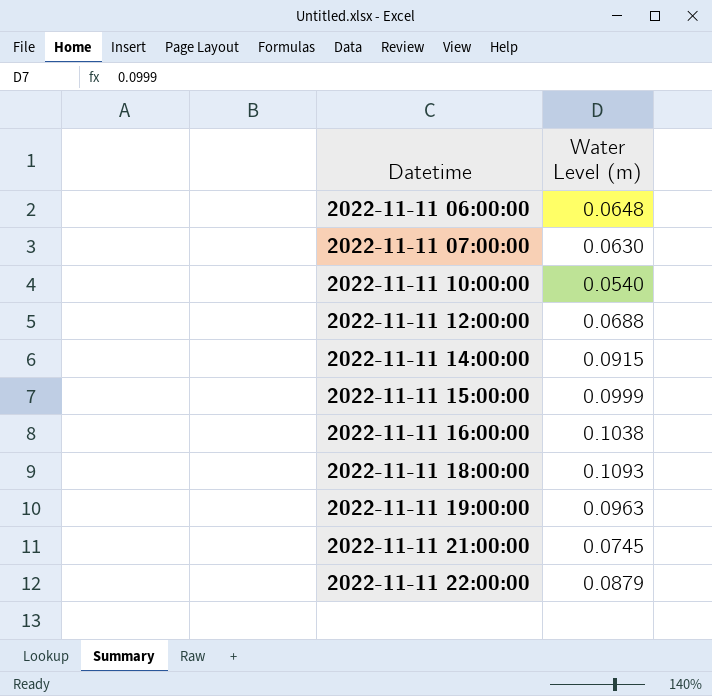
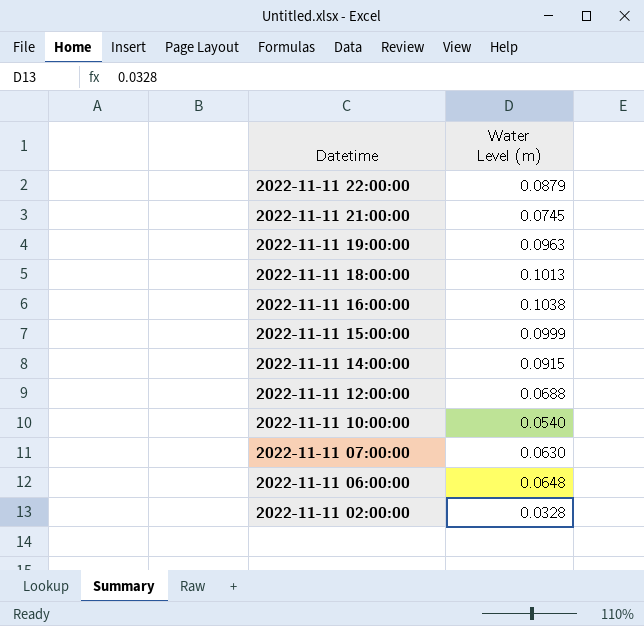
row order: Datetime ascending -> Datetime descending
2022-11-11 18:00:00 | Water Level (m): 0.1093 -> 0.1013
row 2022-11-11 02:00:00: none -> 0.0328

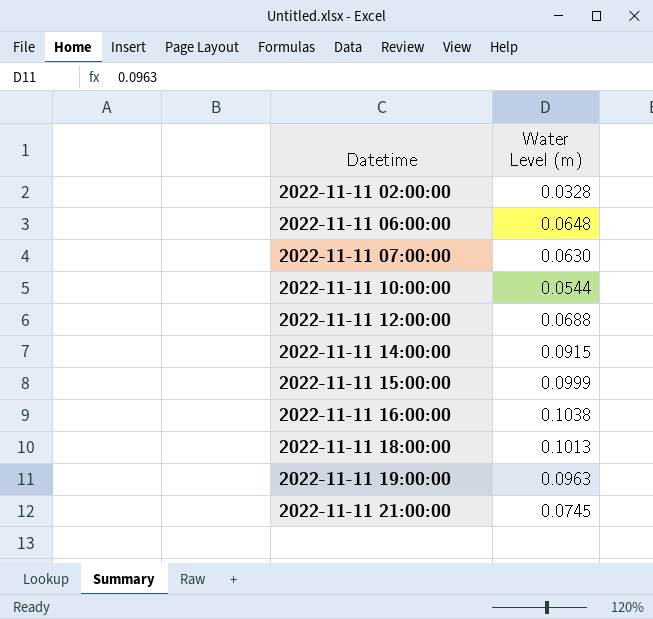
row order: Datetime descending -> Datetime ascending
row 2022-11-11 22:00:00: 0.0879 -> none
2022-11-11 10:00:00 | Water Level (m): 0.0540 -> 0.0544

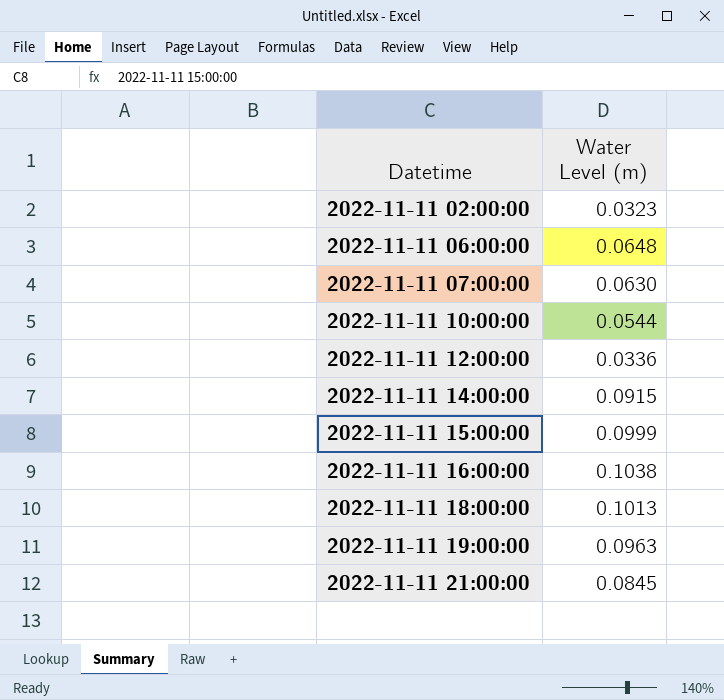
2022-11-11 02:00:00 | Water Level (m): 0.0328 -> 0.0323
2022-11-11 12:00:00 | Water Level (m): 0.0688 -> 0.0336
2022-11-11 21:00:00 | Water Level (m): 0.0745 -> 0.0845

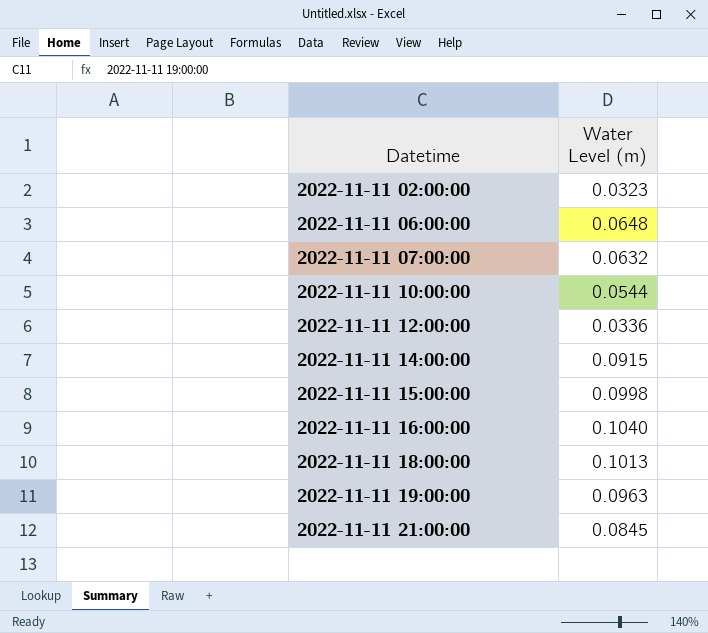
2022-11-11 07:00:00 | Water Level (m): 0.0630 -> 0.0632
2022-11-11 15:00:00 | Water Level (m): 0.0999 -> 0.0998
2022-11-11 16:00:00 | Water Level (m): 0.1038 -> 0.1040

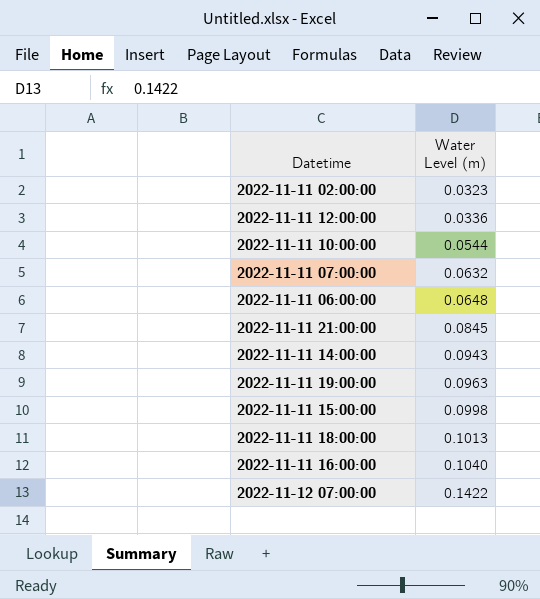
row order: Datetime ascending -> Water Level (m) ascending
2022-11-11 14:00:00 | Water Level (m): 0.0915 -> 0.0943
row 2022-11-12 07:00:00: none -> 0.1422

